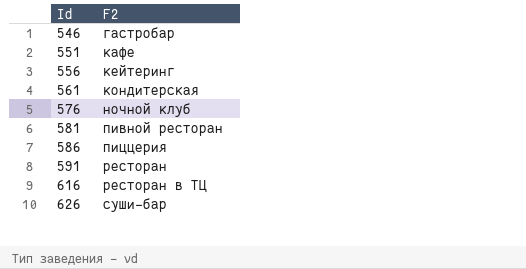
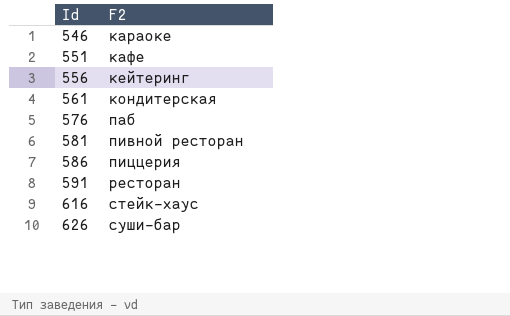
546 | F2: гастробар -> караоке
576 | F2: ночной клуб -> паб
616 | F2: ресторан в ТЦ -> стейк-хаус

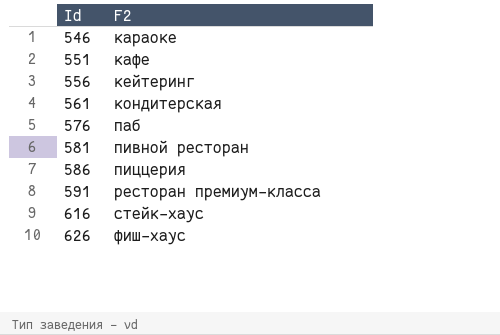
591 | F2: ресторан -> ресторан премиум-класса
626 | F2: суши-бар -> фиш-хаус

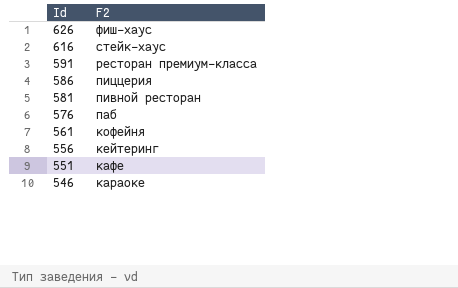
row order: Id ascending -> Id descending
561 | F2: кондитерская -> кофейня

